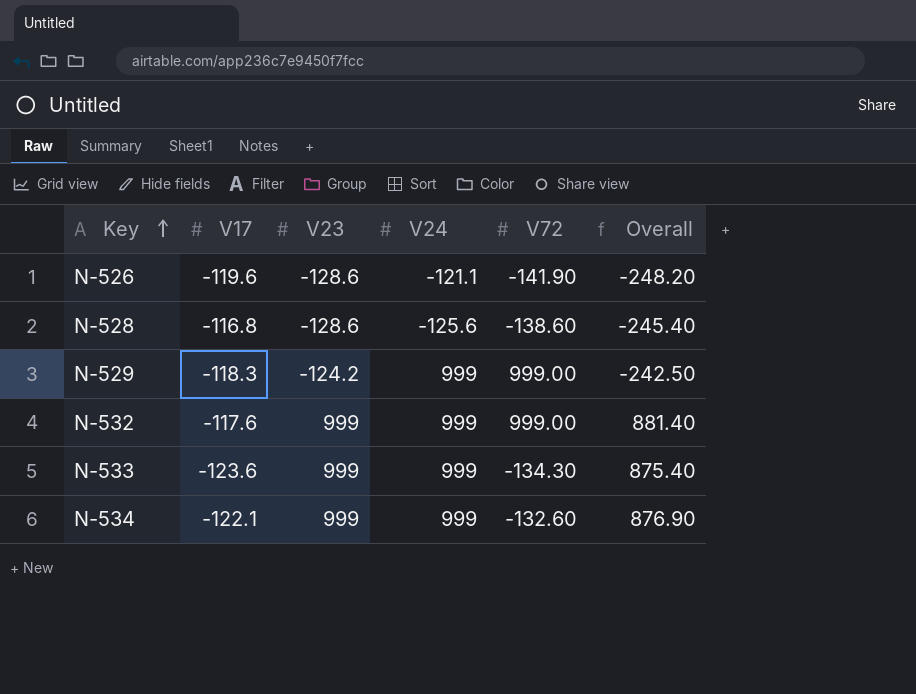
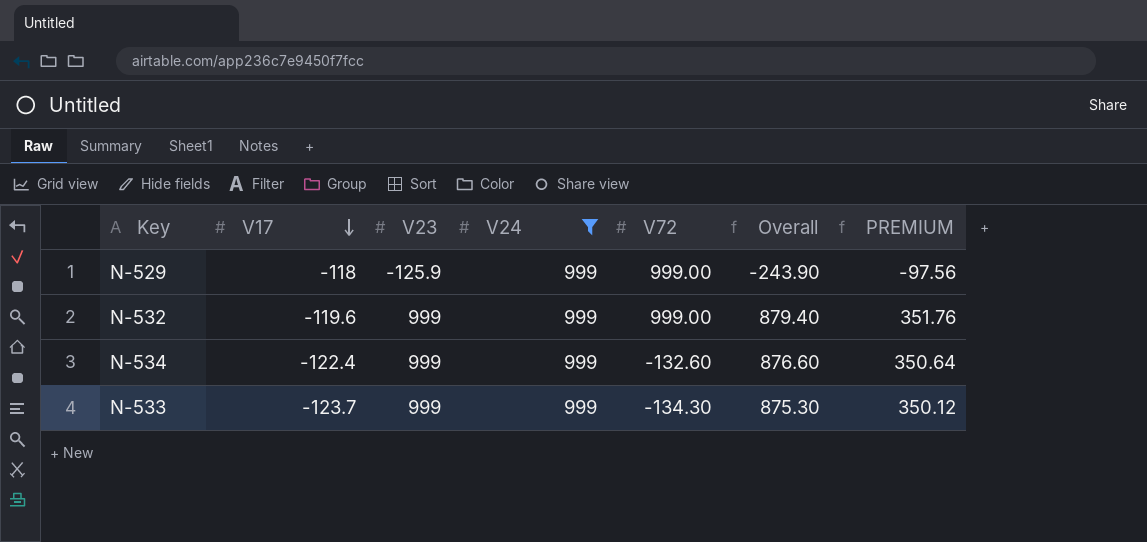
filter: none -> V24 = 999
row order: Key ascending -> V17 descending
column PREMIUM | formula: none -> [Overall] * 0.4
N-529 | V17: -118.3 -> -118
N-529 | V23: -124.2 -> -125.9
N-529 | Overall: -242.50 -> -243.90
N-532 | V17: -117.6 -> -119.6
N-532 | Overall: 881.40 -> 879.40
N-534 | V17: -122.1 -> -122.4
N-534 | Overall: 876.90 -> 876.60
N-533 | V17: -123.6 -> -123.7
N-533 | Overall: 875.40 -> 875.30

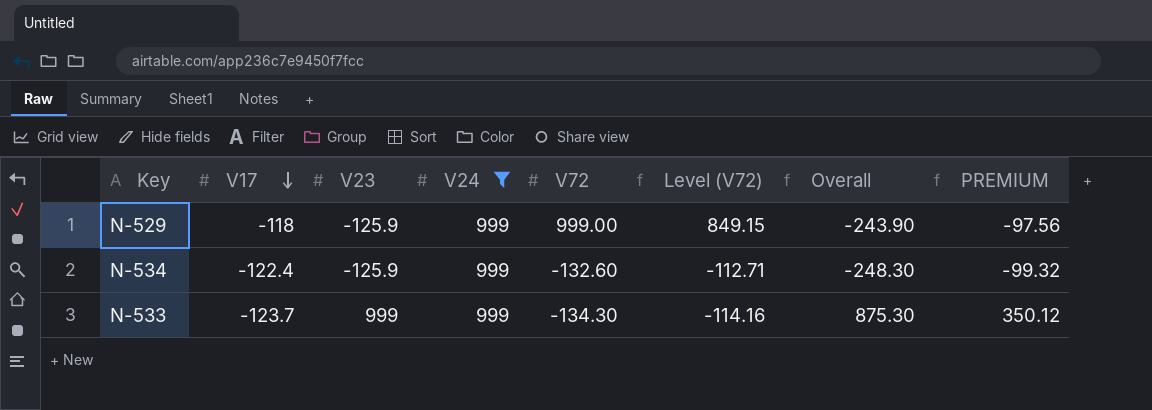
column Level (V72) | formula: none -> [V72] * 0.85
row N-532: -119.6 | 999 | 999 | 999.00 | 879.40 | 351.76 -> none
N-534 | V23: 999 -> -125.9
N-534 | Overall: 876.60 -> -248.30
N-534 | PREMIUM: 350.64 -> -99.32

